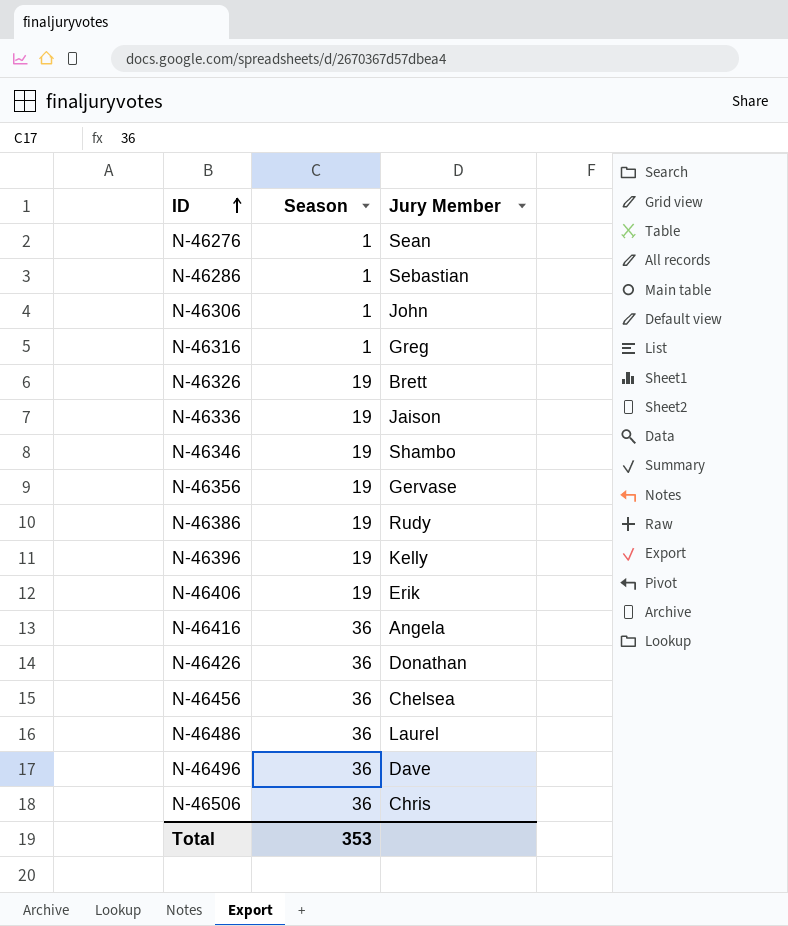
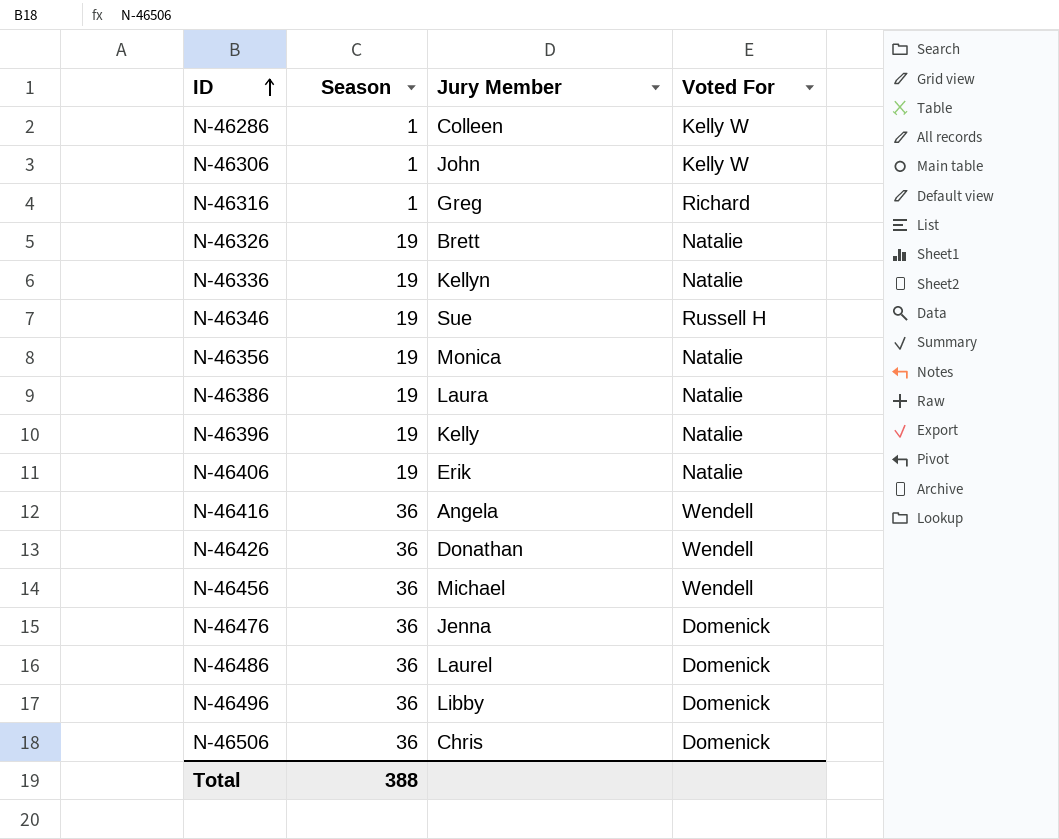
column Voted For | position: none -> 4
row N-46276: 1 | Sean -> none
N-46286 | Jury Member: Sebastian -> Colleen
N-46336 | Jury Member: Jaison -> Kellyn
N-46346 | Jury Member: Shambo -> Sue
N-46356 | Jury Member: Gervase -> Monica
N-46386 | Jury Member: Rudy -> Laura
N-46456 | Jury Member: Chelsea -> Michael
row N-46476: none -> 36 | Jenna | Domenick
N-46496 | Jury Member: Dave -> Libby
Total | Season: 353 -> 388

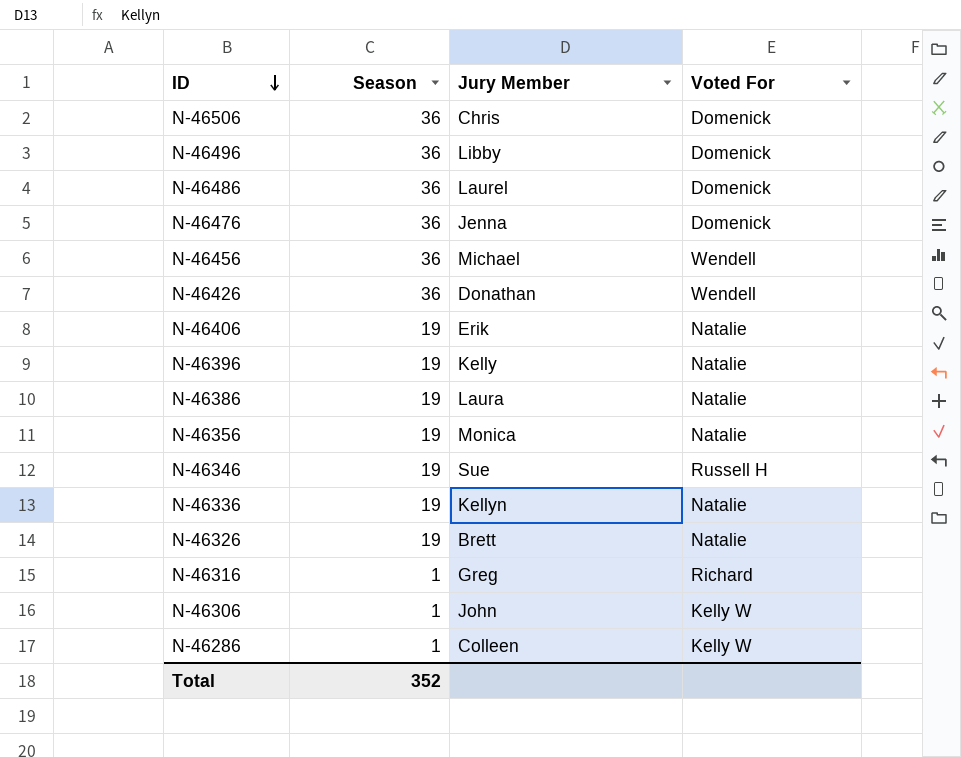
row order: ID ascending -> ID descending
row N-46416: 36 | Angela | Wendell -> none
Total | Season: 388 -> 352

